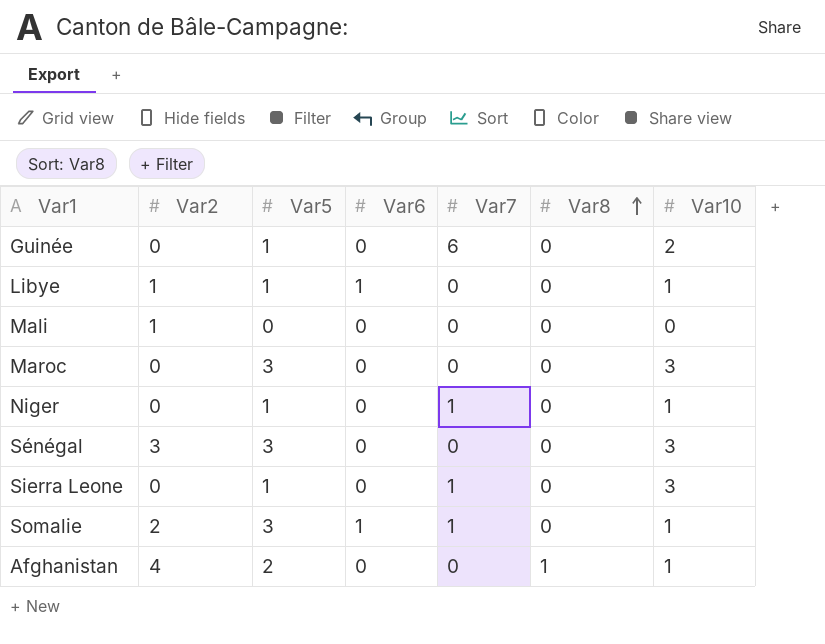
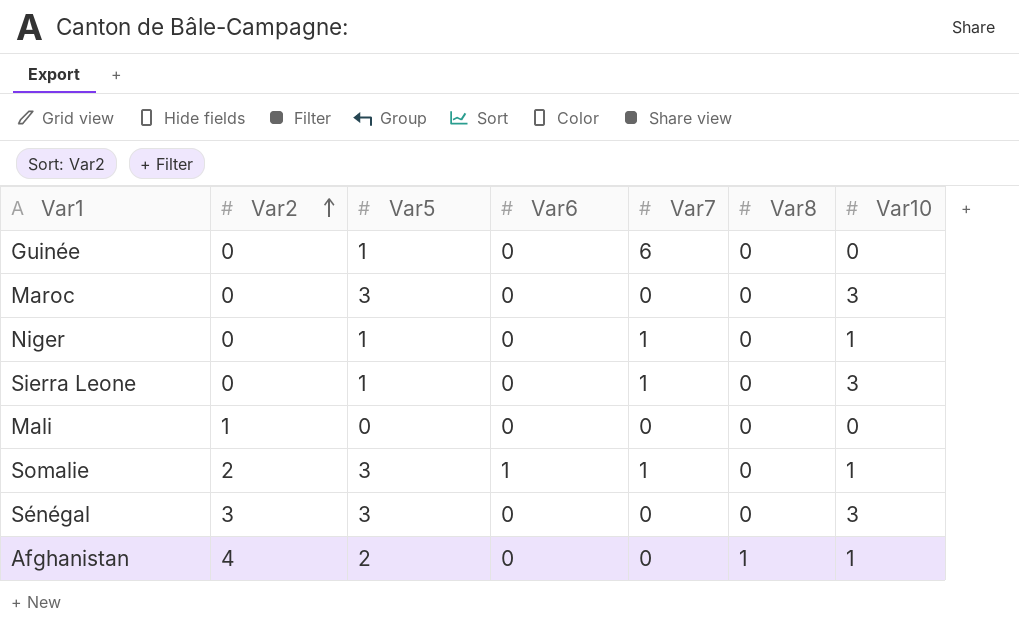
row order: Var8 ascending -> Var2 ascending
row Libye: 1 | 1 | 1 | 0 | 0 | 1 -> none
Guinée | Var10: 2 -> 0

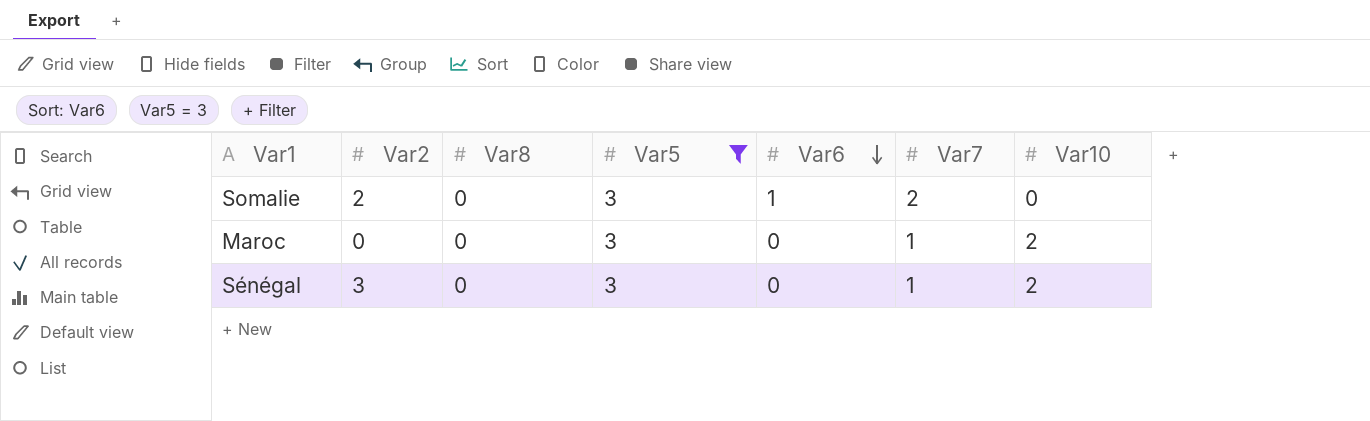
filter: none -> Var5 = 3
row order: Var2 ascending -> Var6 descending
column Var8 | position: 6 -> 3
Somalie | Var7: 1 -> 2
Somalie | Var10: 1 -> 0
Maroc | Var7: 0 -> 1
Maroc | Var10: 3 -> 2
Sénégal | Var7: 0 -> 1
Sénégal | Var10: 3 -> 2

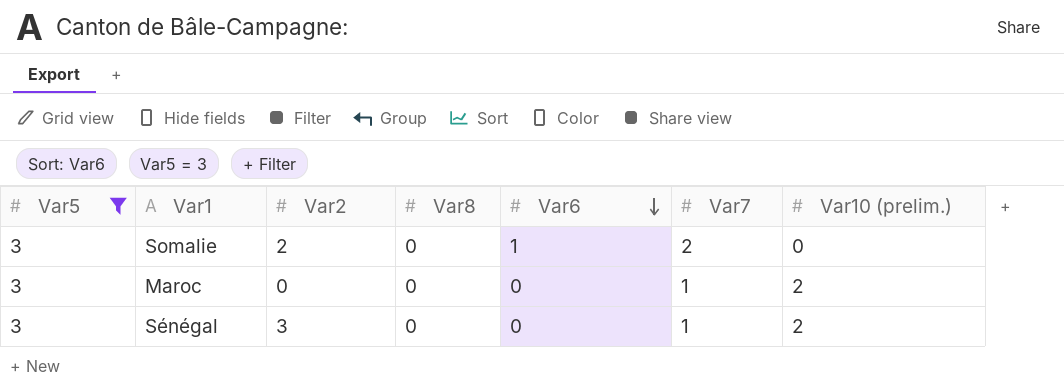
column Var5 | position: 4 -> 1
column name: Var10 -> Var10 (prelim.)

